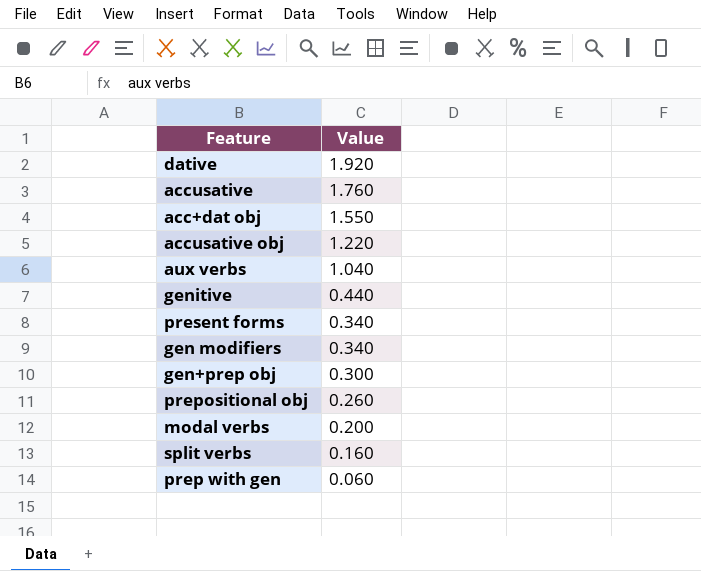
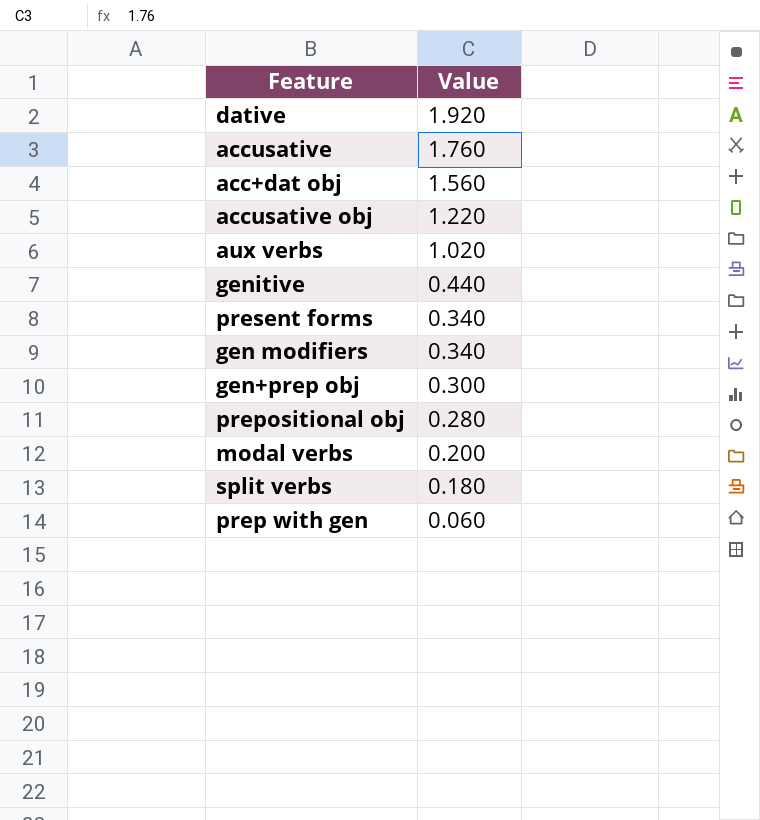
acc+dat obj | Value: 1.550 -> 1.560
aux verbs | Value: 1.040 -> 1.020
prepositional obj | Value: 0.260 -> 0.280
split verbs | Value: 0.160 -> 0.180

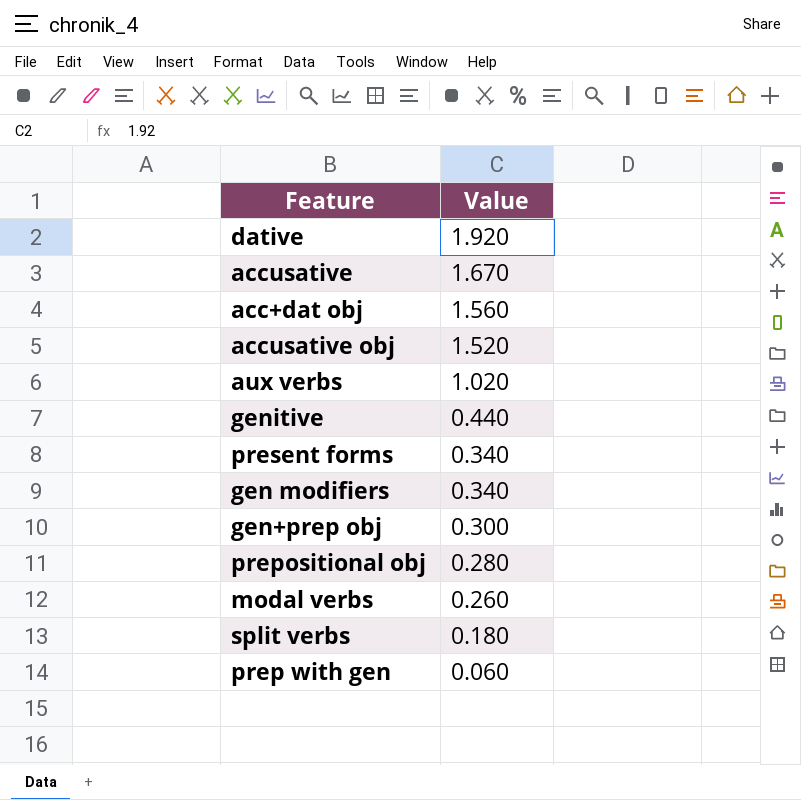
accusative | Value: 1.760 -> 1.670
accusative obj | Value: 1.220 -> 1.520
modal verbs | Value: 0.200 -> 0.260

